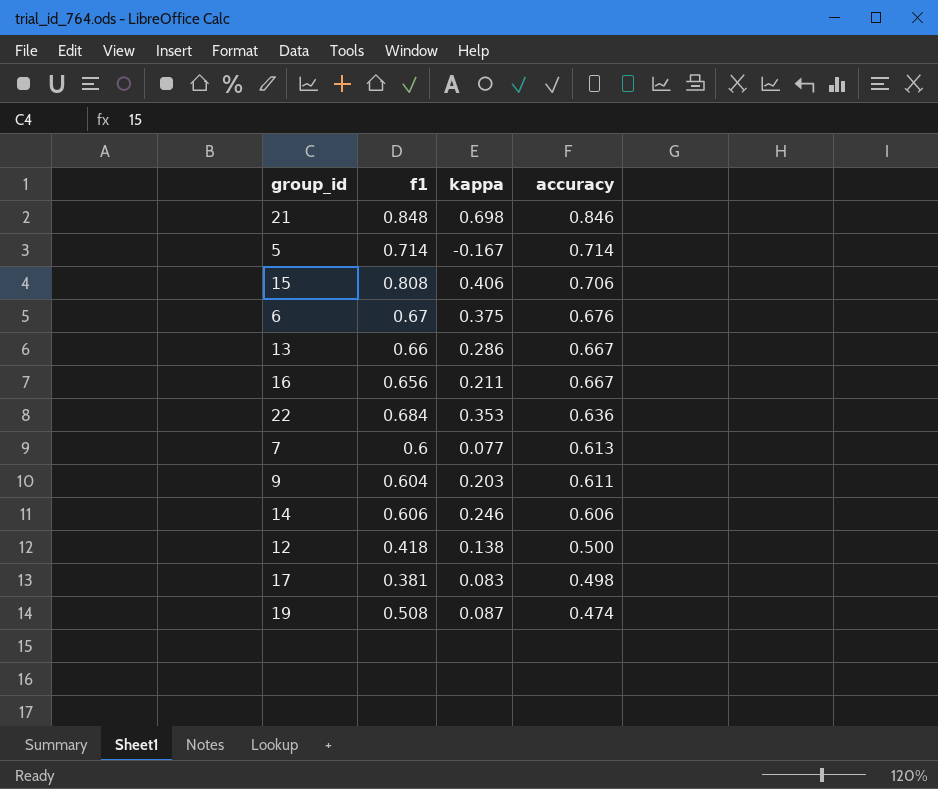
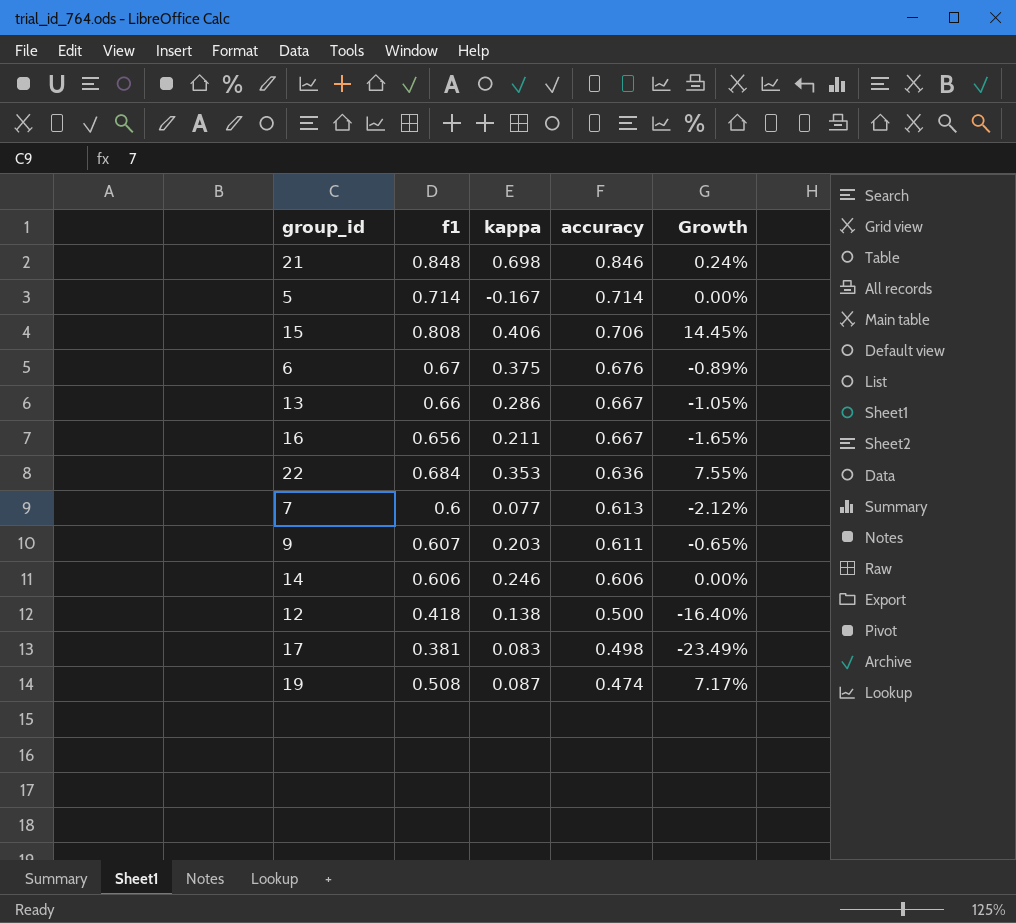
column Growth | formula: none -> ([f1] - [accuracy]) / [accuracy]
9 | f1: 0.604 -> 0.607

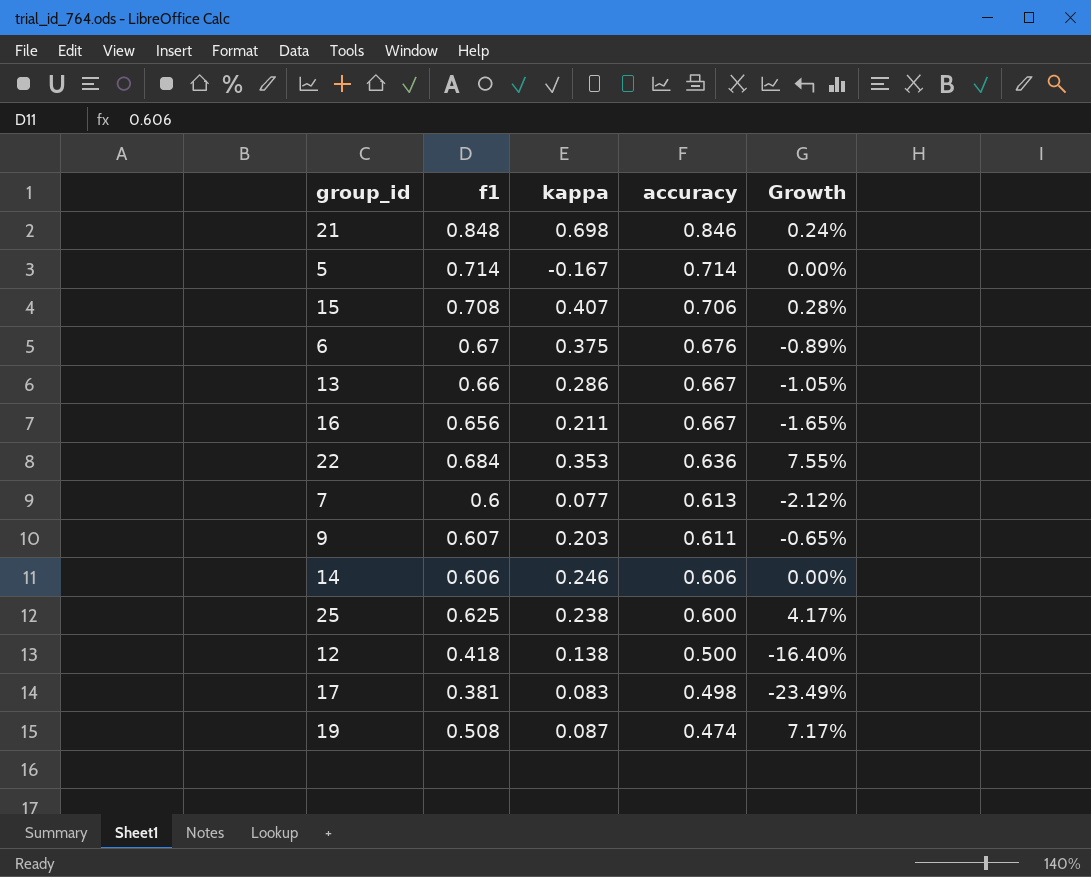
15 | f1: 0.808 -> 0.708
15 | kappa: 0.406 -> 0.407
15 | Growth: 14.45% -> 0.28%
row 25: none -> 0.625 | 0.238 | 0.600 | 4.17%

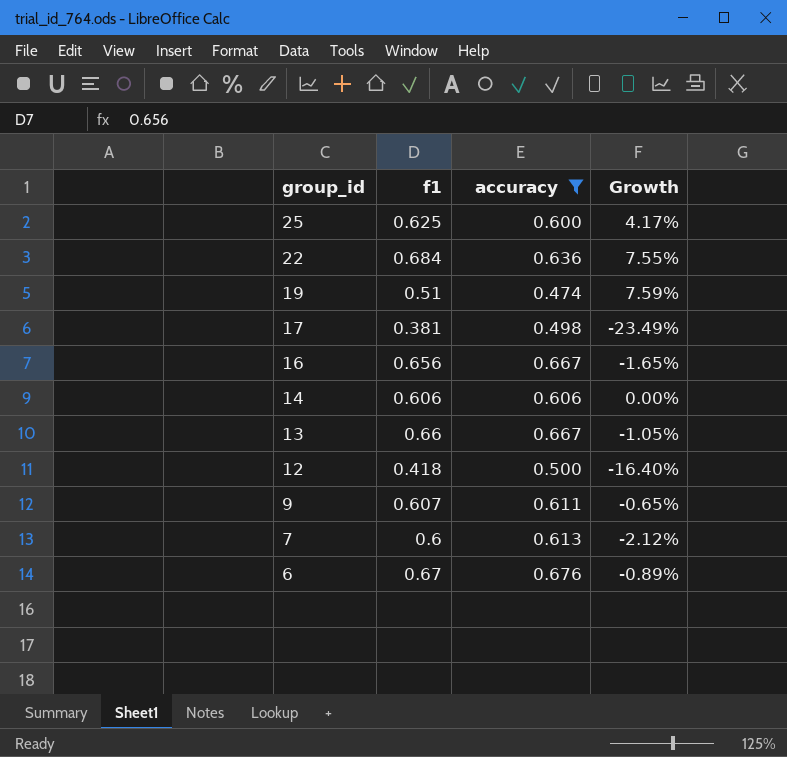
filter: none -> accuracy <= 0.676
row order: accuracy descending -> group_id descending
column kappa | position: 3 -> none
19 | f1: 0.508 -> 0.51
19 | Growth: 7.17% -> 7.59%

